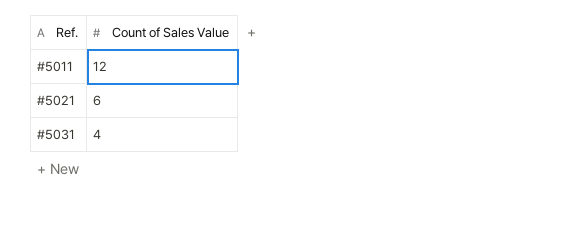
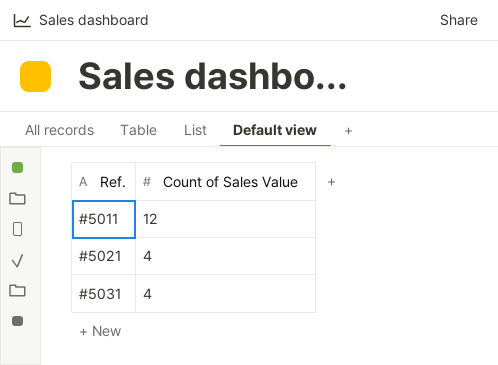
#5021 | Count of Sales Value: 6 -> 4

